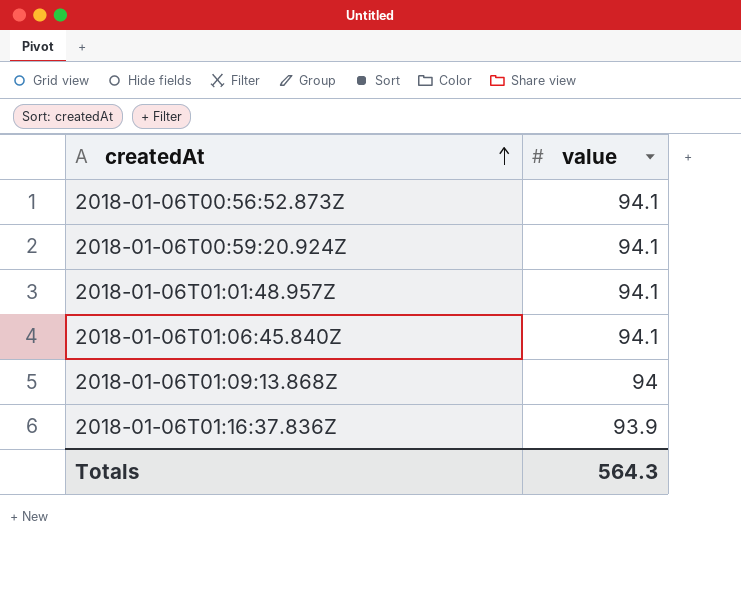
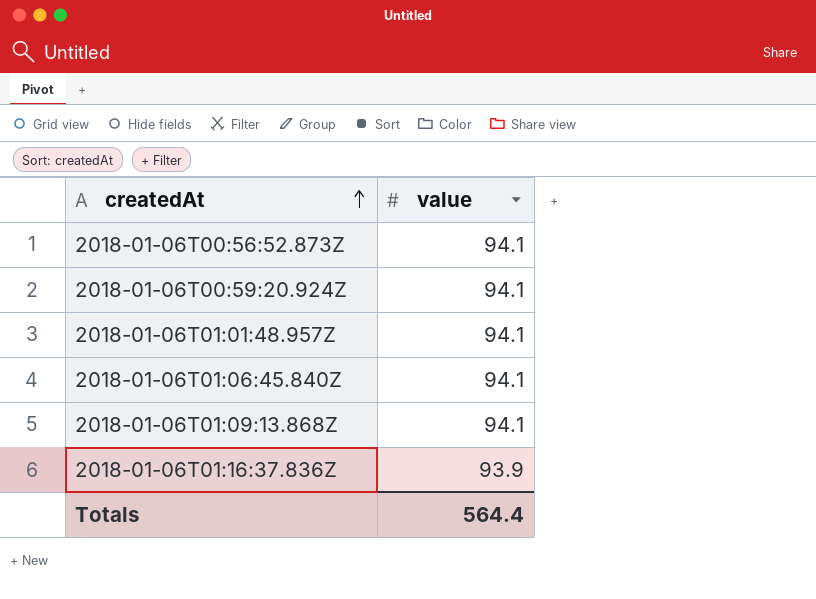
2018-01-06T01:09:13.868Z | value: 94 -> 94.1
Totals | value: 564.3 -> 564.4

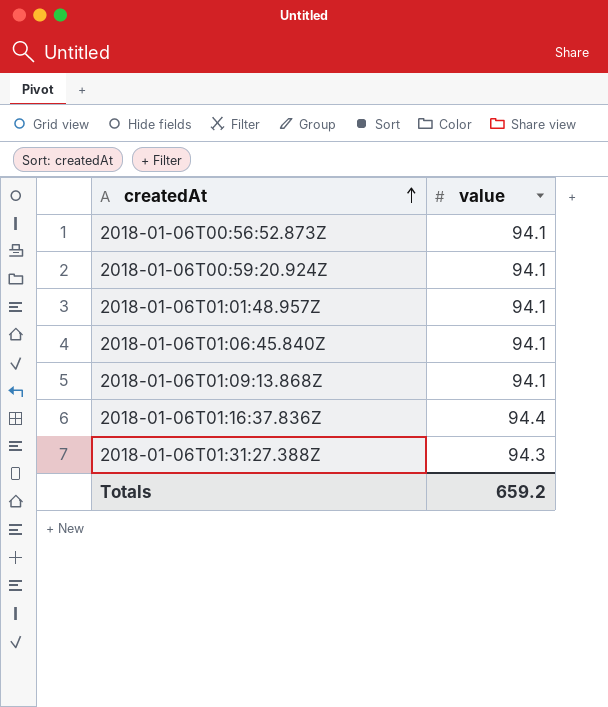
2018-01-06T01:16:37.836Z | value: 93.9 -> 94.4
row 2018-01-06T01:31:27.388Z: none -> 94.3
Totals | value: 564.4 -> 659.2

